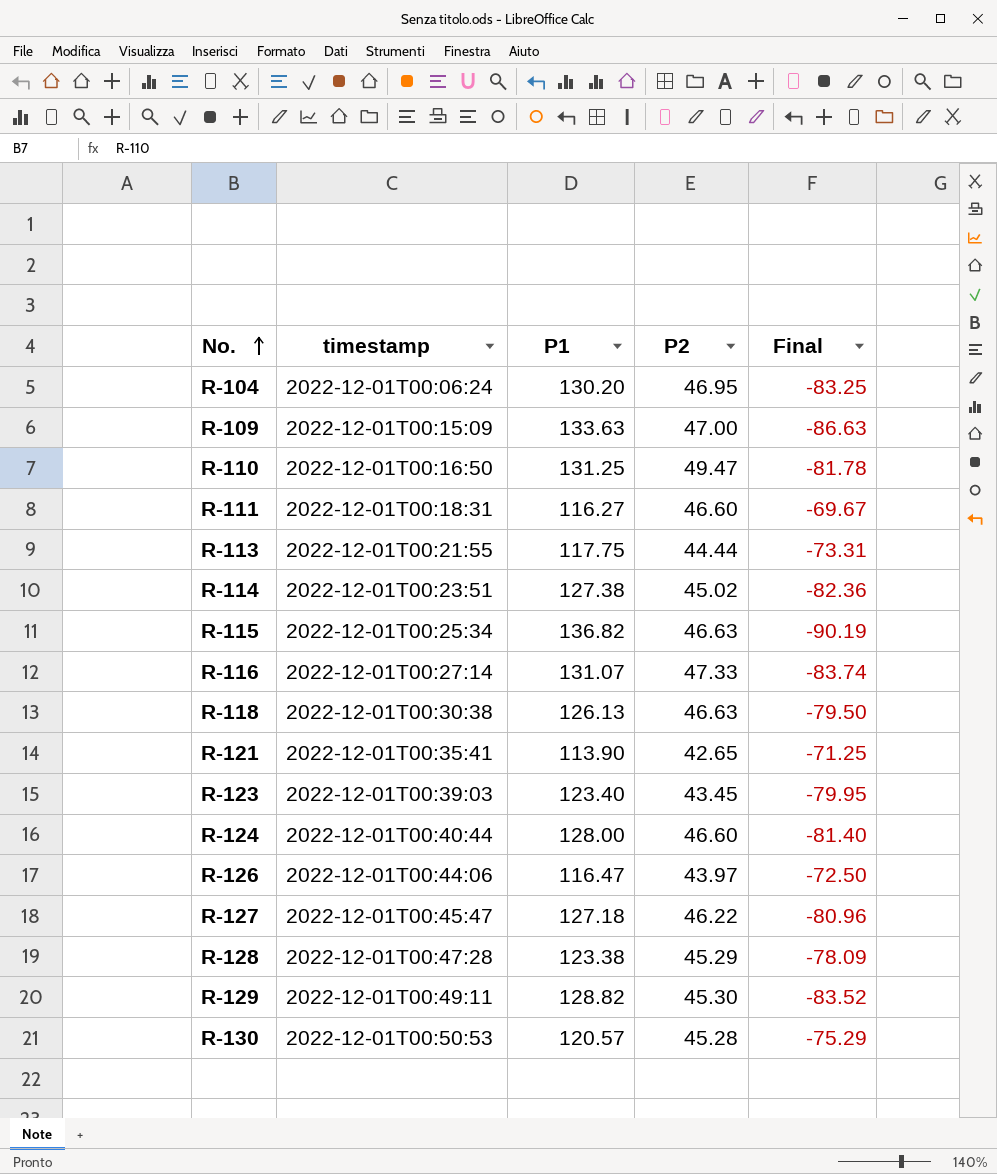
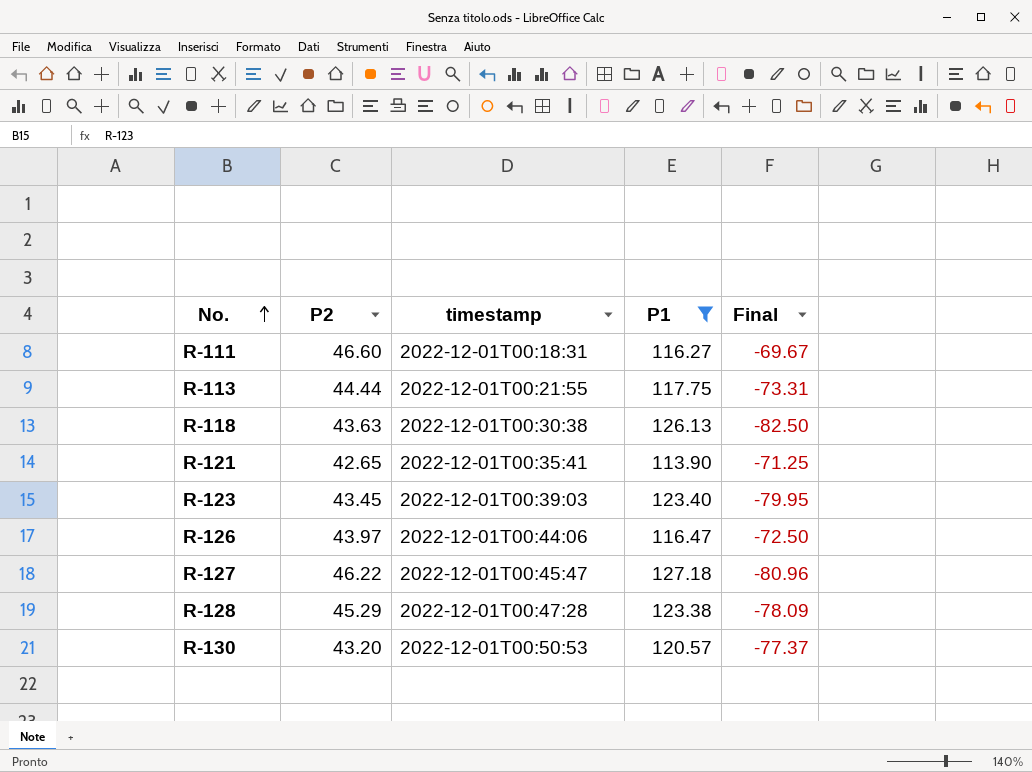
filter: none -> P1 <= 127.18
column P2 | position: 4 -> 2
R-118 | P2: 46.63 -> 43.63
R-118 | Final: -79.50 -> -82.50
R-130 | P2: 45.28 -> 43.20
R-130 | Final: -75.29 -> -77.37

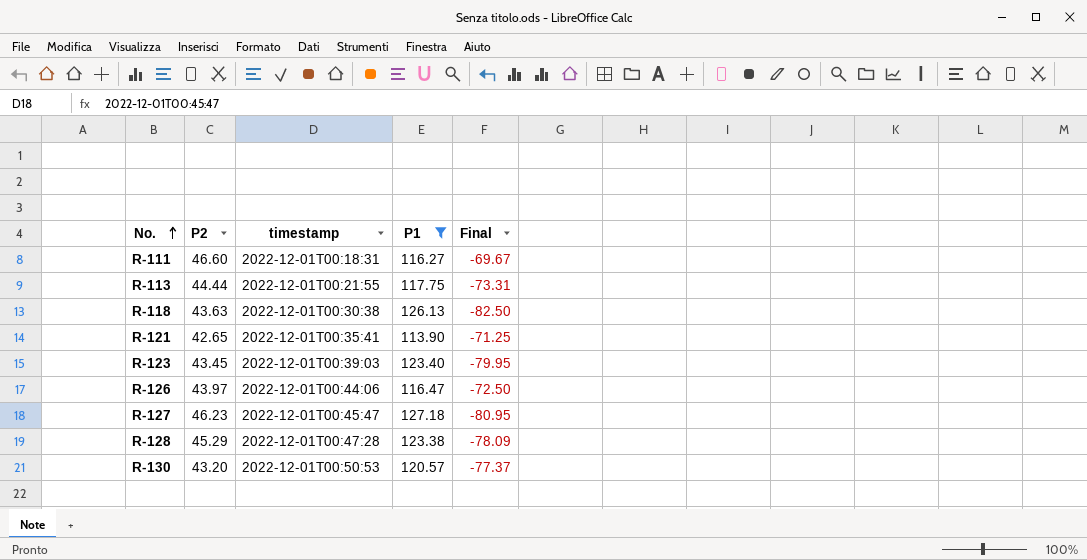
R-127 | P2: 46.22 -> 46.23
R-127 | Final: -80.96 -> -80.95

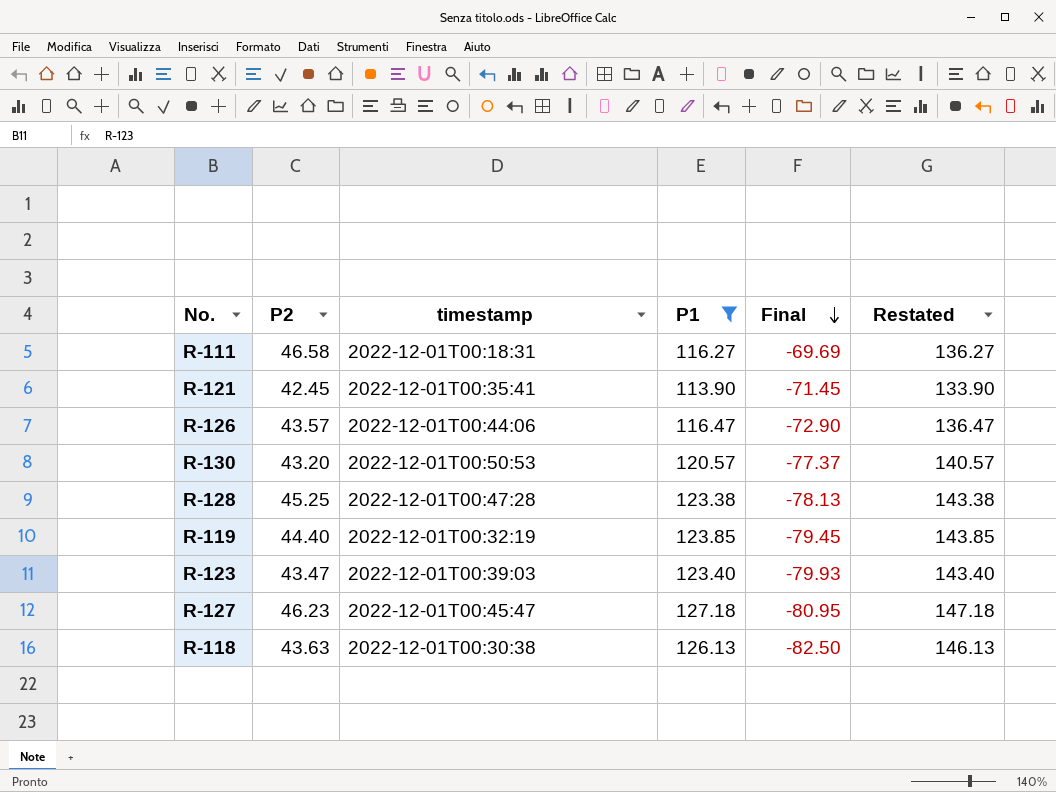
row order: No. ascending -> Final descending
column Restated | formula: none -> [P1] + 20
row R-113: 44.44 | 2022-12-01T00:21:55 | 117.75 | -73.31 -> none
R-111 | P2: 46.60 -> 46.58
R-111 | Final: -69.67 -> -69.69
R-121 | P2: 42.65 -> 42.45
R-121 | Final: -71.25 -> -71.45
R-126 | P2: 43.97 -> 43.57
R-126 | Final: -72.50 -> -72.90
R-128 | P2: 45.29 -> 45.25
R-128 | Final: -78.09 -> -78.13
row R-119: none -> 44.40 | 2022-12-01T00:32:19 | 123.85 | -79.45 | 143.85
R-123 | P2: 43.45 -> 43.47
R-123 | Final: -79.95 -> -79.93

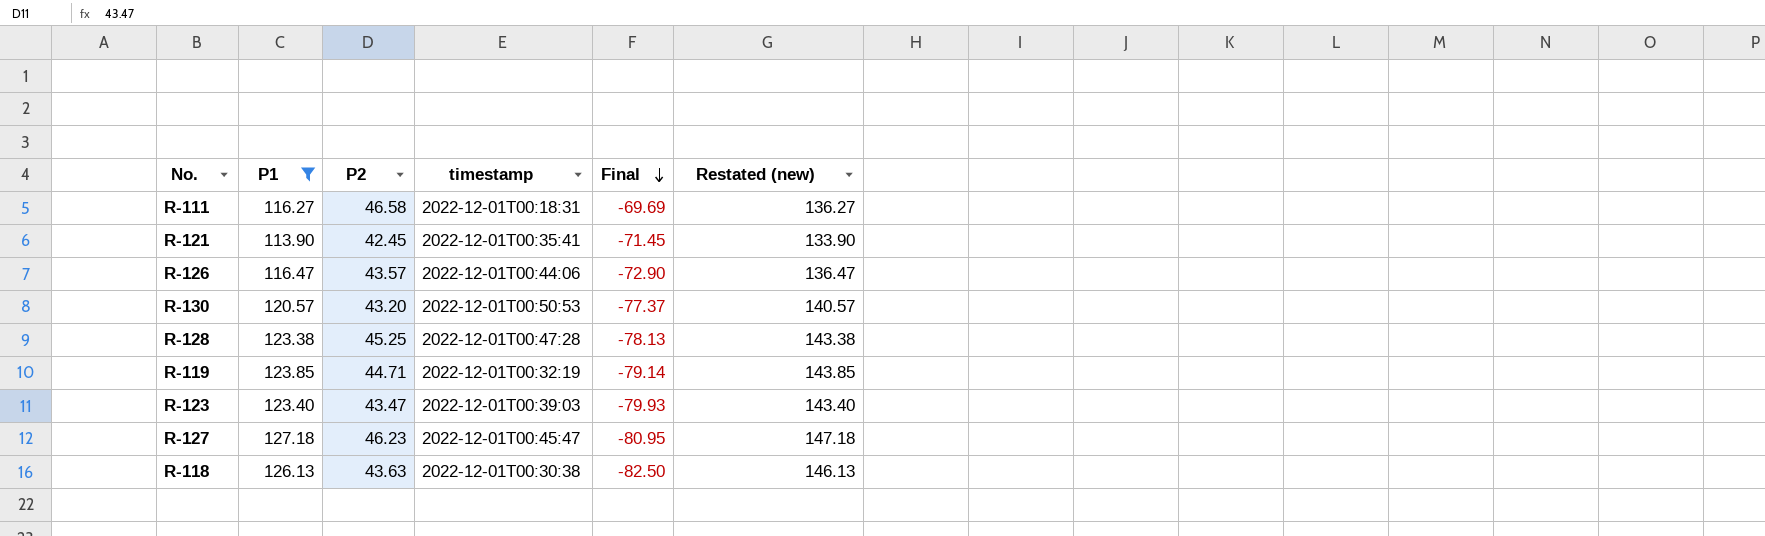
column P1 | position: 4 -> 2
column name: Restated -> Restated (new)
R-119 | P2: 44.40 -> 44.71
R-119 | Final: -79.45 -> -79.14

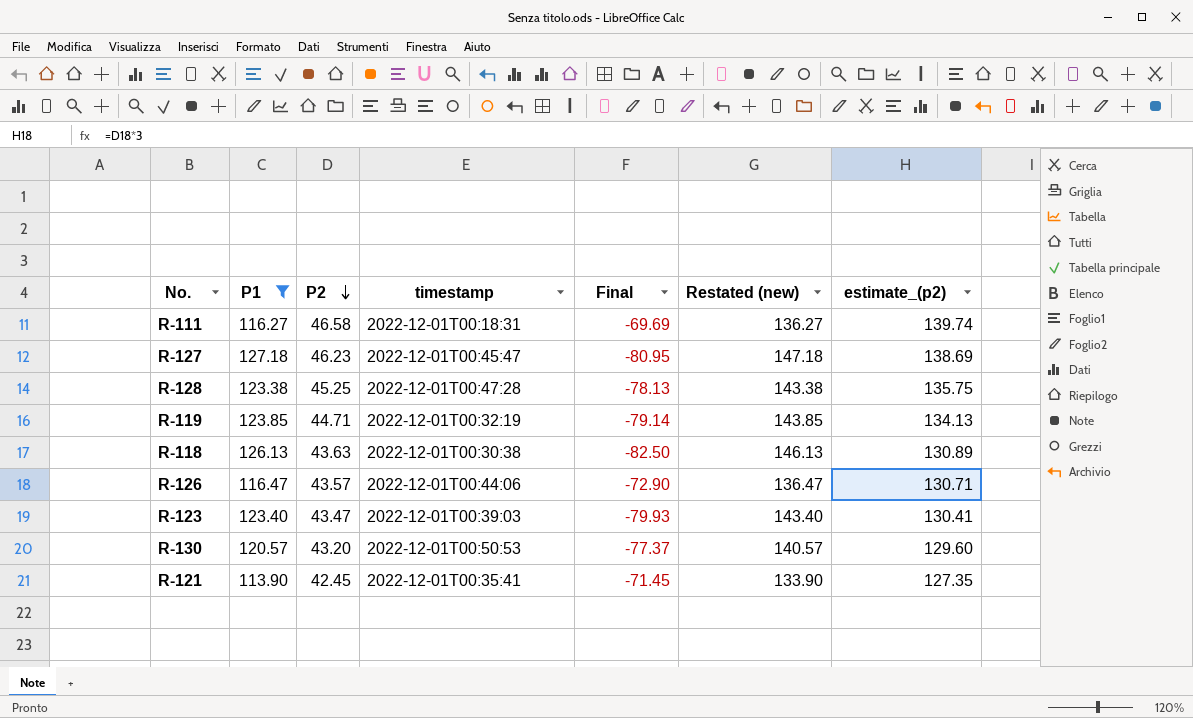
row order: Final descending -> P2 descending
column estimate_(p2) | formula: none -> [P2] * 3

